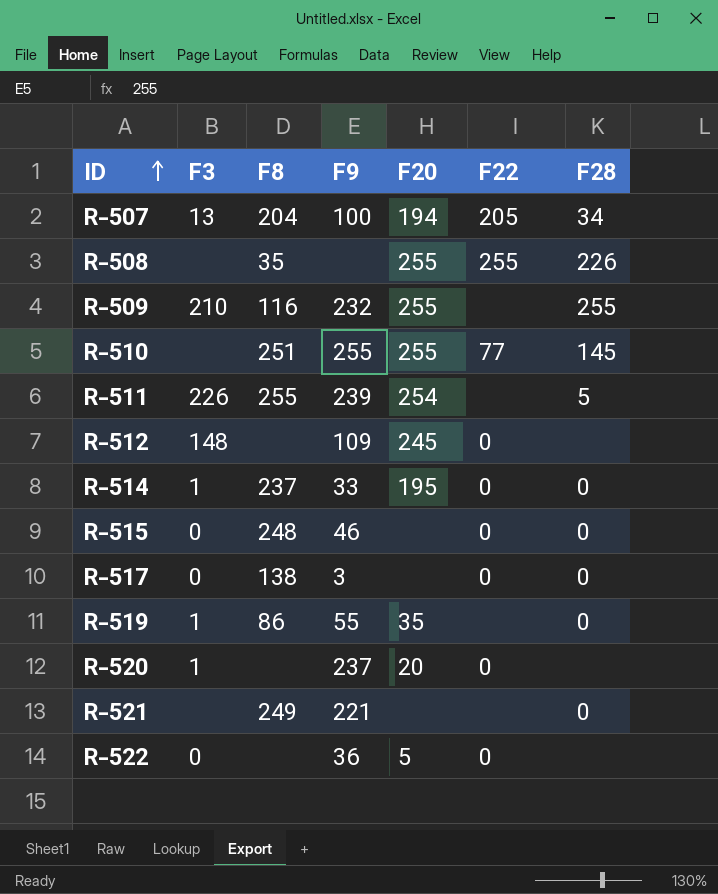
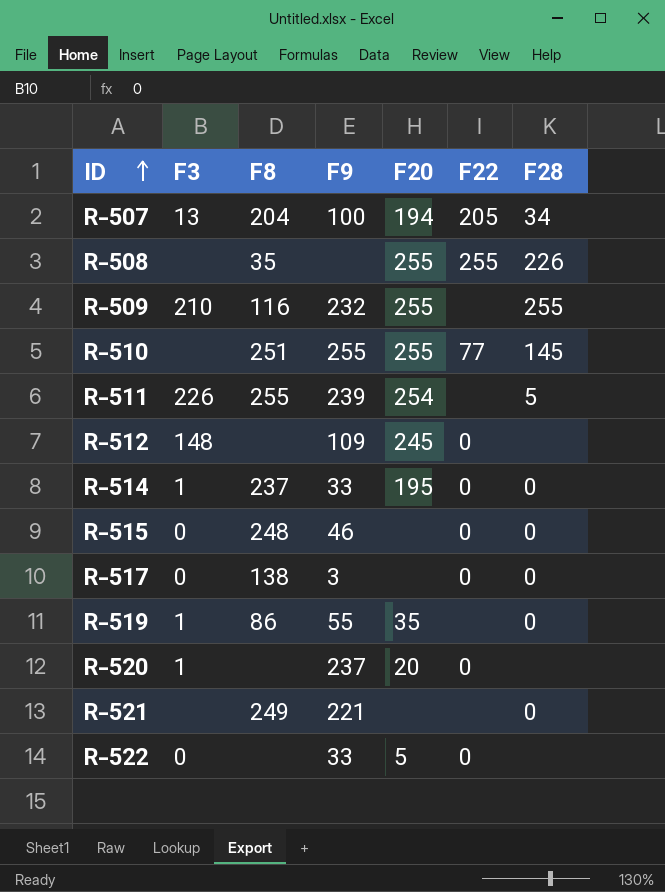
R-522 | F9: 36 -> 33

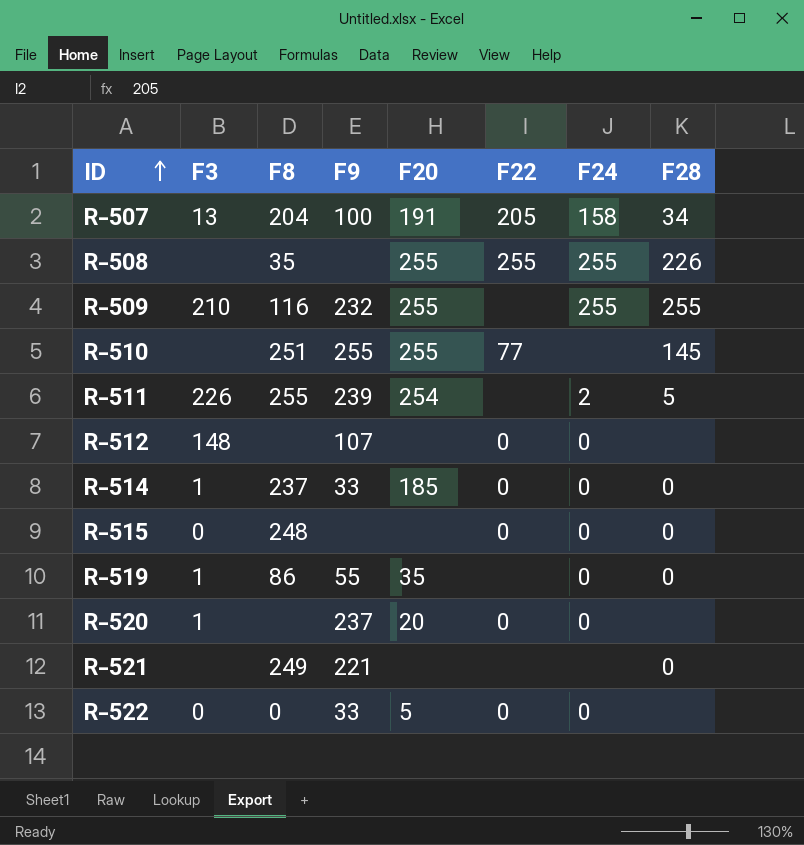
column F24 | position: none -> 7
row R-517: 0 | 138 | 3 | none | 0 | 0 -> none
R-507 | F20: 194 -> 191
R-512 | F9: 109 -> 107
R-512 | F20: 245 -> none
R-514 | F20: 195 -> 185
R-515 | F9: 46 -> none
R-522 | F8: none -> 0

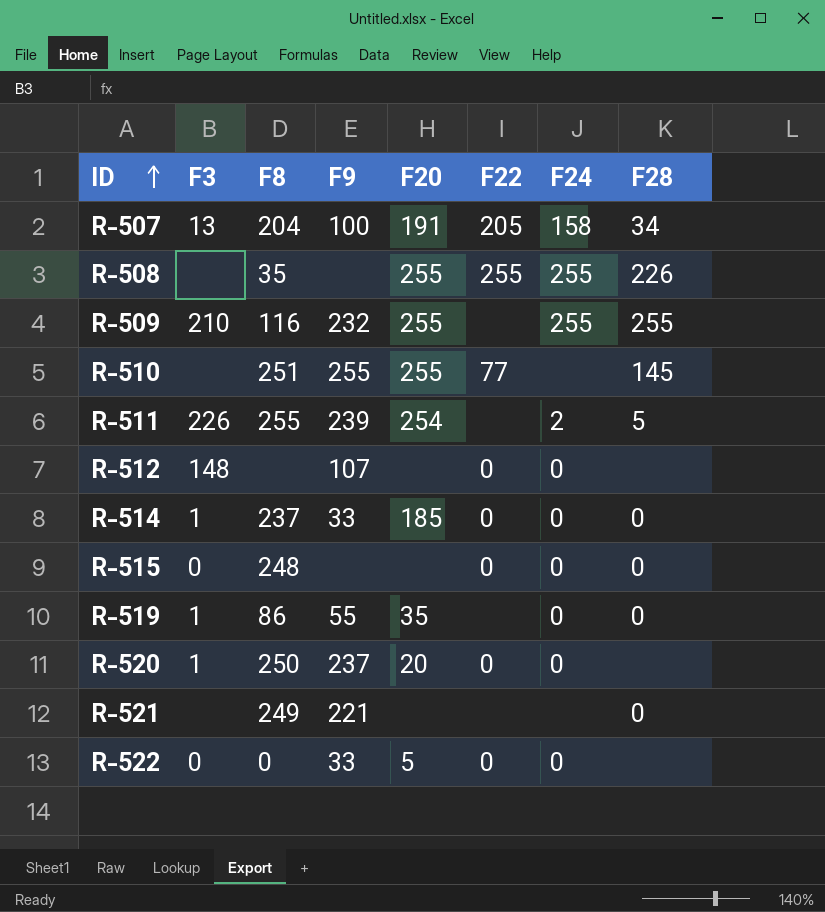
R-520 | F8: none -> 250

